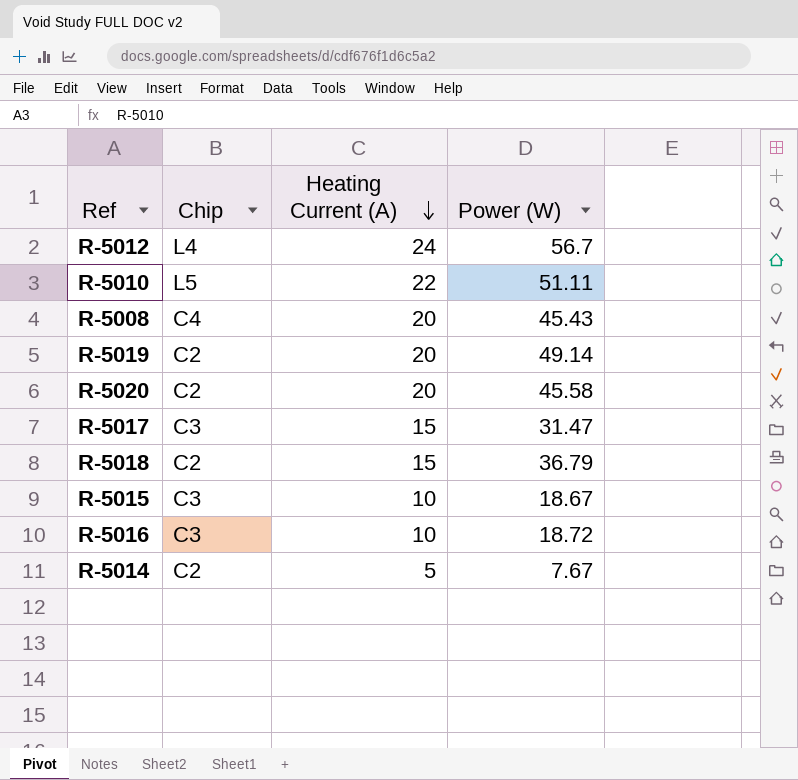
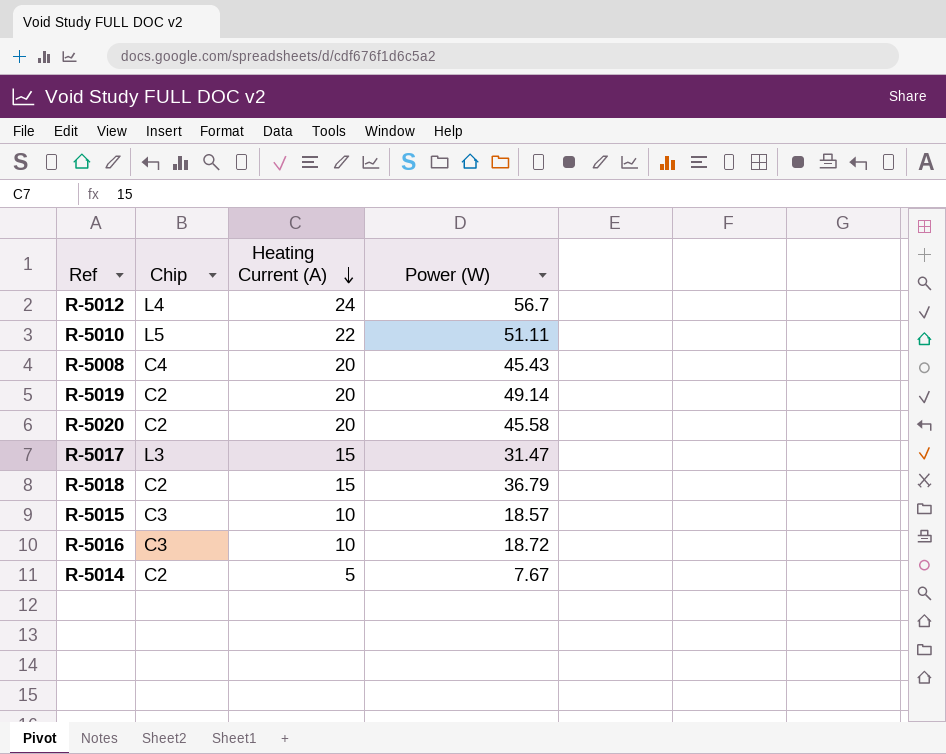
R-5017 | Chip: C3 -> L3
R-5015 | Power (W): 18.67 -> 18.57

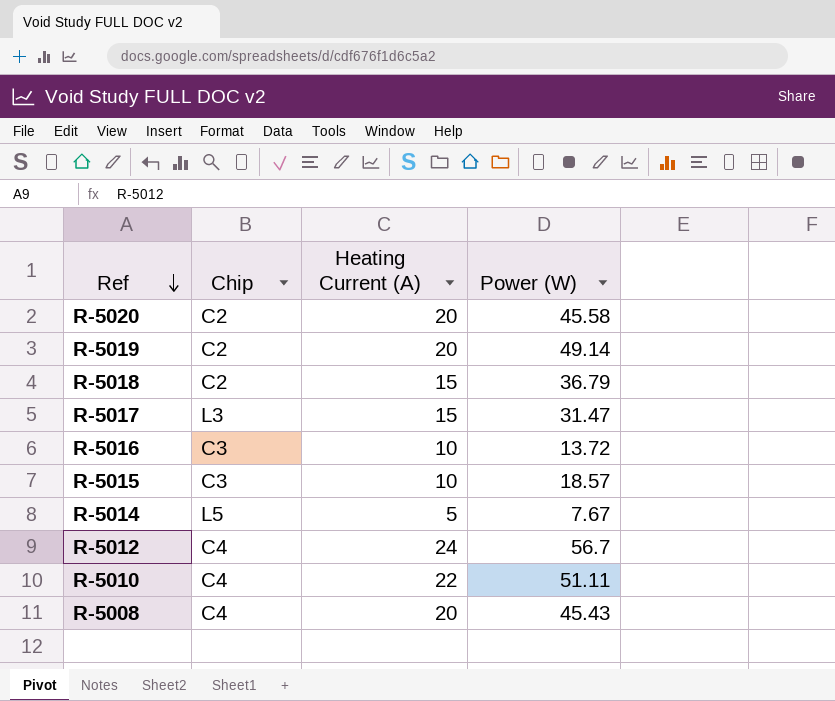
row order: Heating Current (A) descending -> Ref descending
R-5016 | Power (W): 18.72 -> 13.72
R-5014 | Chip: C2 -> L5
R-5012 | Chip: L4 -> C4
R-5010 | Chip: L5 -> C4

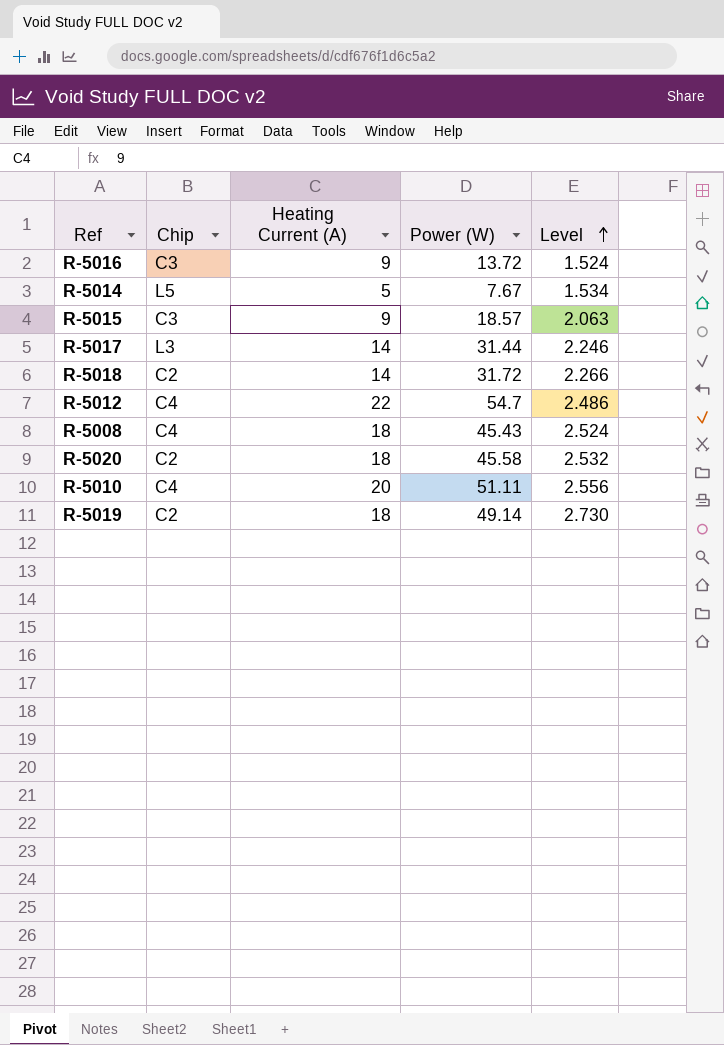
row order: Ref descending -> Level ascending
column Level | formula: none -> [Power (W)] / [Heating Current (A)]
R-5016 | Heating Current (A): 10 -> 9
R-5015 | Heating Current (A): 10 -> 9
R-5017 | Heating Current (A): 15 -> 14
R-5017 | Power (W): 31.47 -> 31.44
R-5018 | Heating Current (A): 15 -> 14
R-5018 | Power (W): 36.79 -> 31.72
R-5012 | Heating Current (A): 24 -> 22
R-5012 | Power (W): 56.7 -> 54.7
R-5008 | Heating Current (A): 20 -> 18
R-5020 | Heating Current (A): 20 -> 18
R-5010 | Heating Current (A): 22 -> 20
R-5019 | Heating Current (A): 20 -> 18

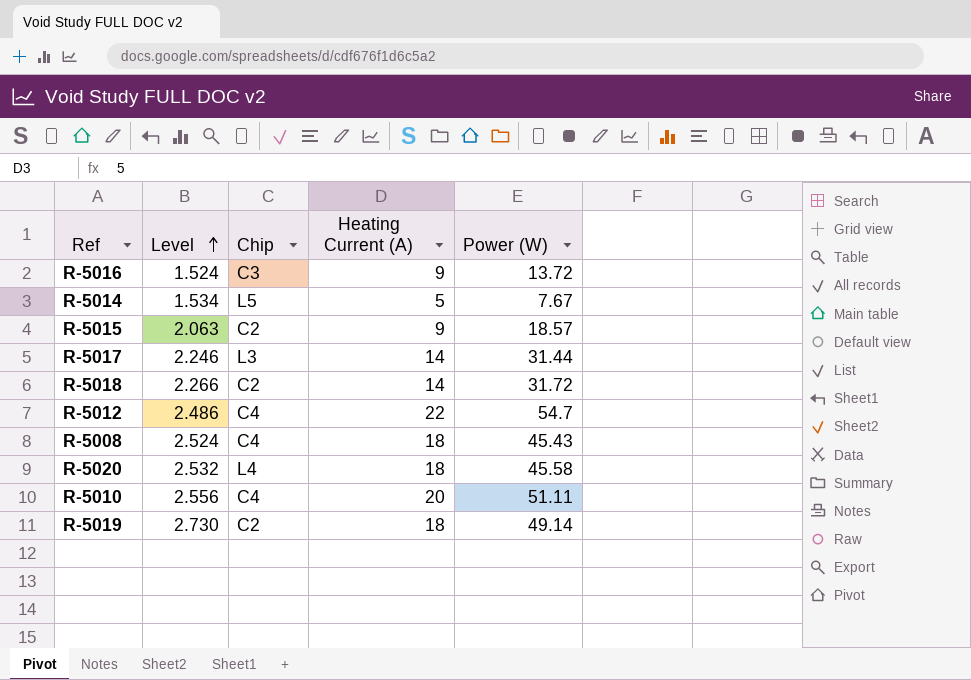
column Level | position: 5 -> 2
R-5015 | Chip: C3 -> C2
R-5020 | Chip: C2 -> L4

